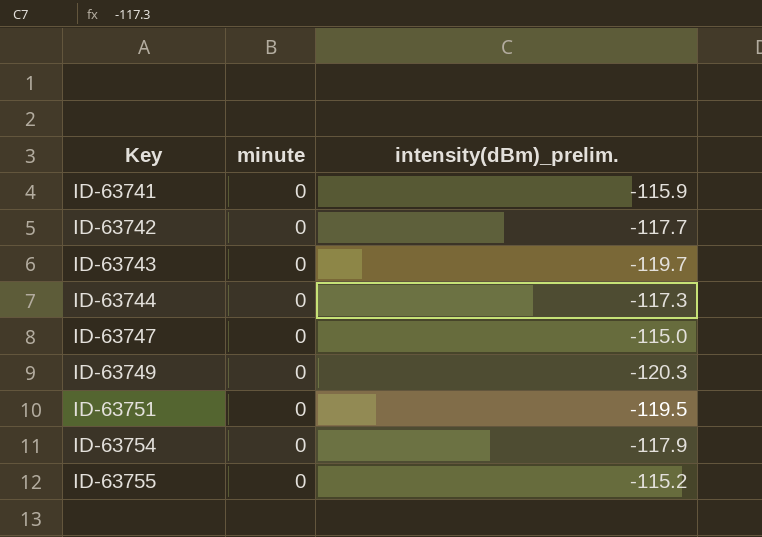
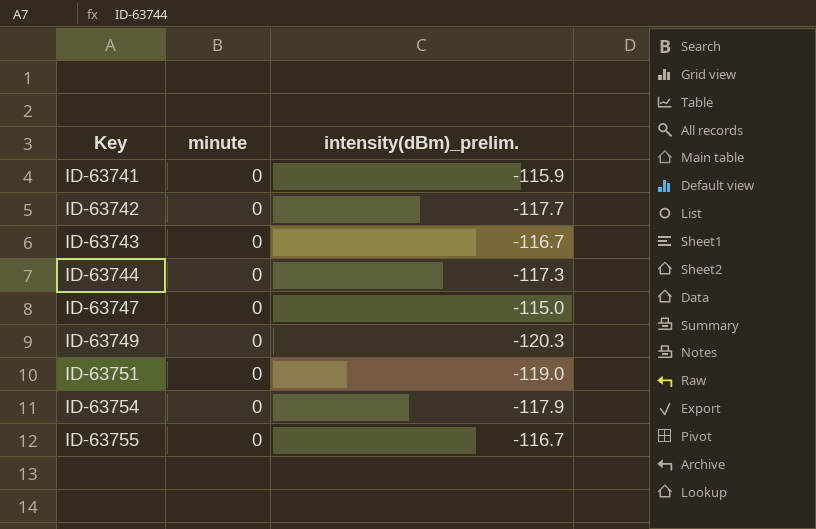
ID-63743 | intensity(dBm)_prelim.: -119.7 -> -116.7
ID-63751 | intensity(dBm)_prelim.: -119.5 -> -119.0
ID-63755 | intensity(dBm)_prelim.: -115.2 -> -116.7

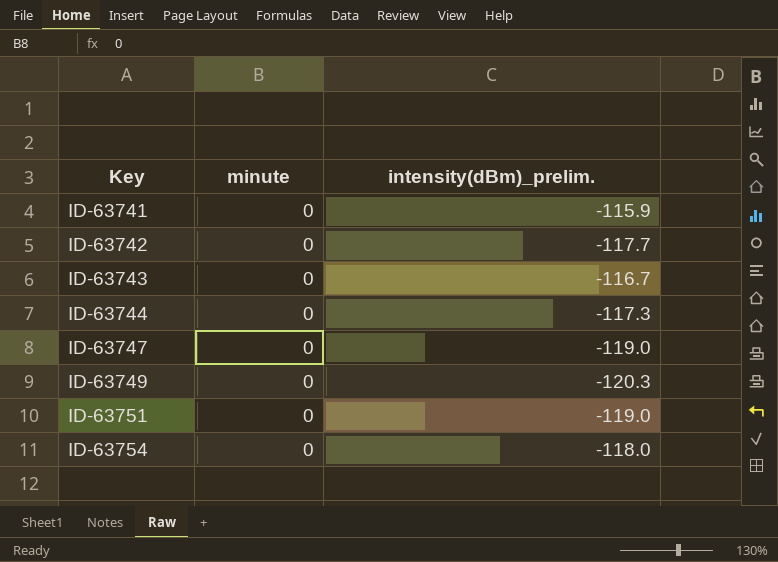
row ID-63755: 0 | -116.7 -> none
ID-63747 | intensity(dBm)_prelim.: -115.0 -> -119.0
ID-63754 | intensity(dBm)_prelim.: -117.9 -> -118.0

